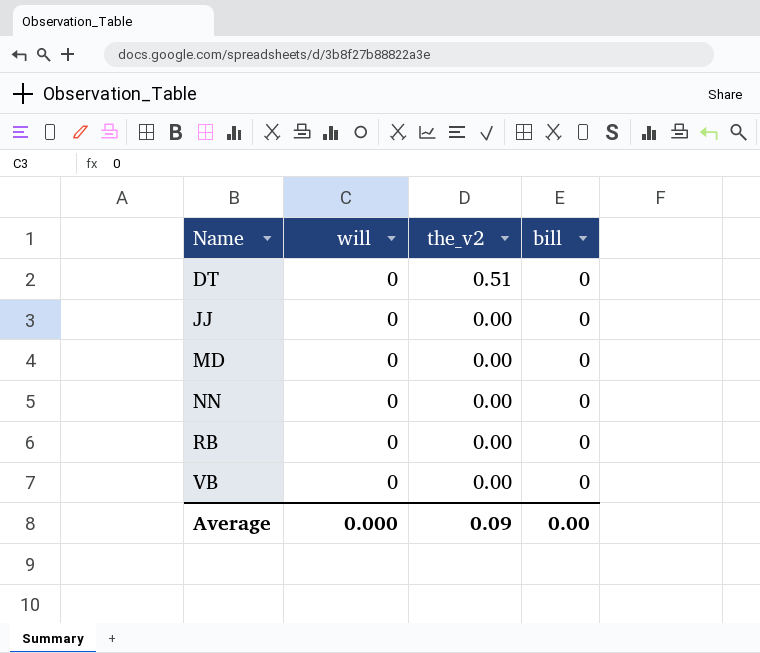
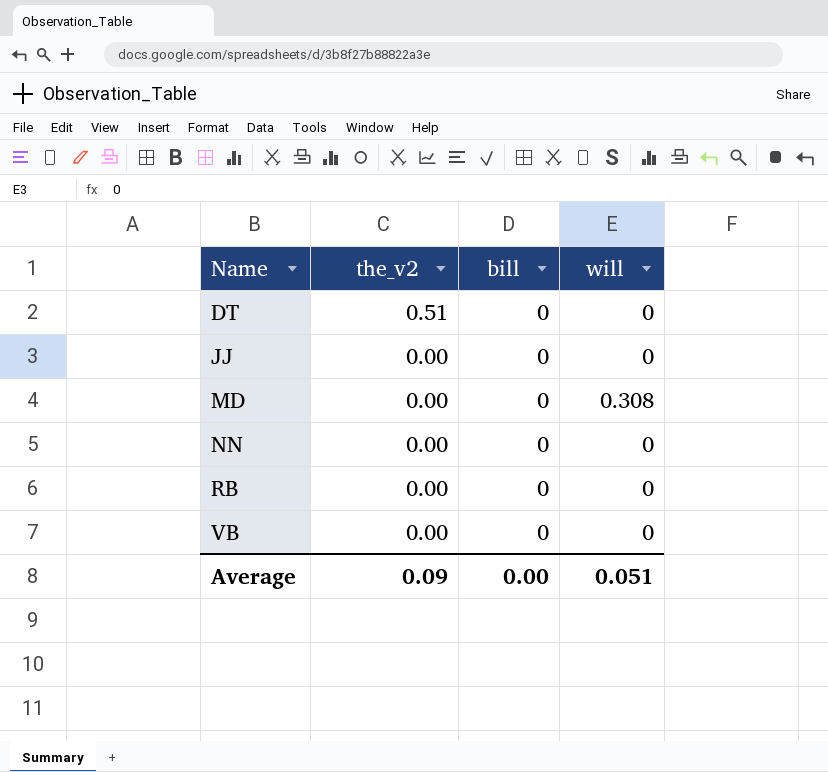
column will | position: 2 -> 4
MD | will: 0 -> 0.308
Average | will: 0.000 -> 0.051

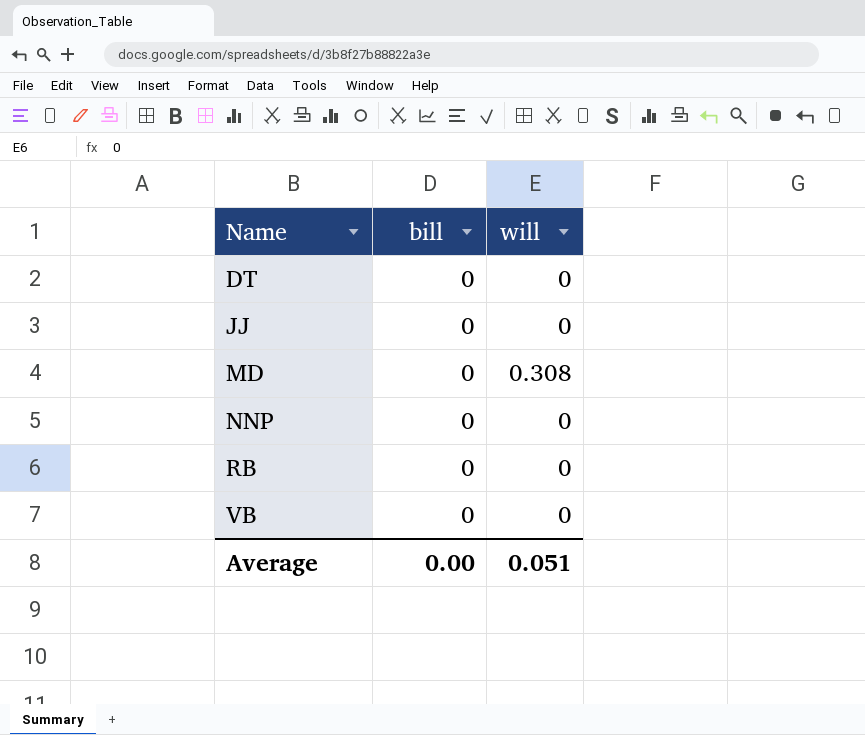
column the_v2 | position: 2 -> none
row NN: 0.00 | 0 | 0 -> none
row NNP: none -> 0 | 0

